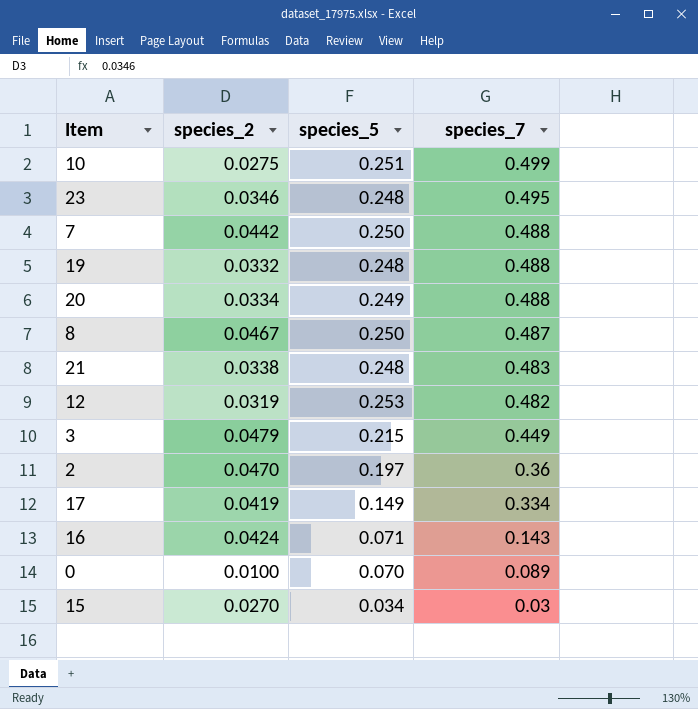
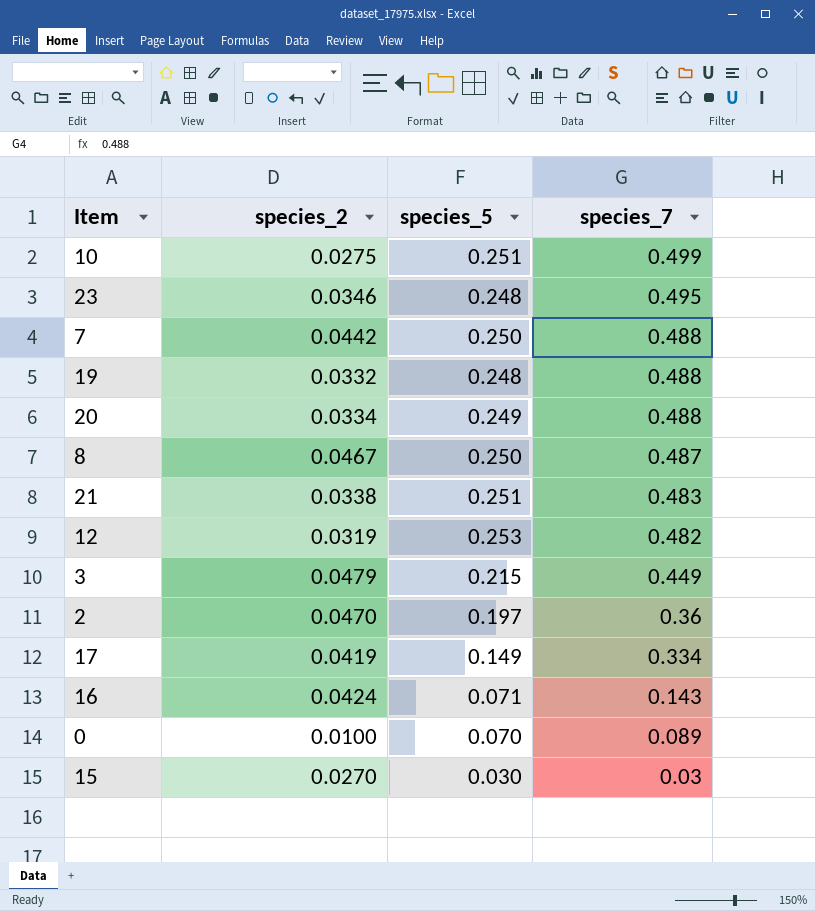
21 | species_5: 0.248 -> 0.251
15 | species_5: 0.034 -> 0.030

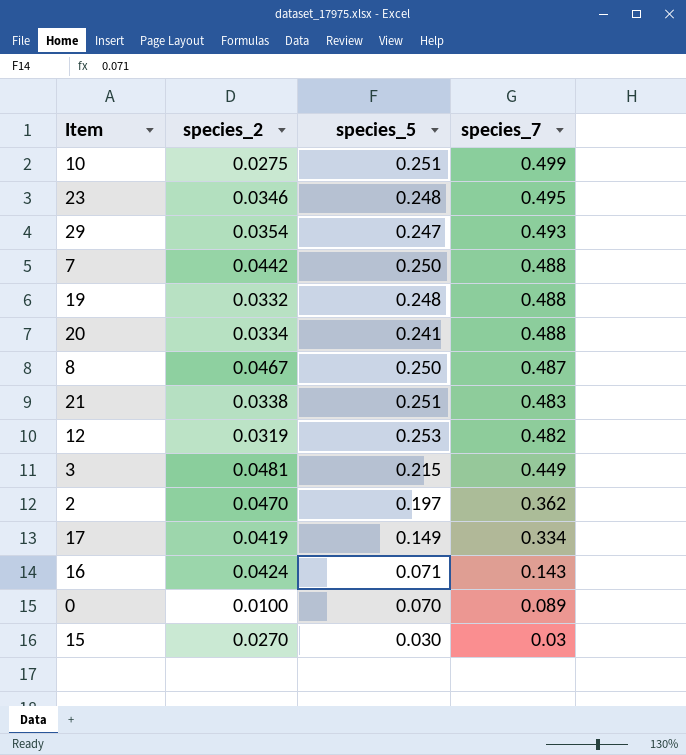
row 29: none -> 0.0354 | 0.247 | 0.493
20 | species_5: 0.249 -> 0.241
3 | species_2: 0.0479 -> 0.0481
2 | species_7: 0.36 -> 0.362

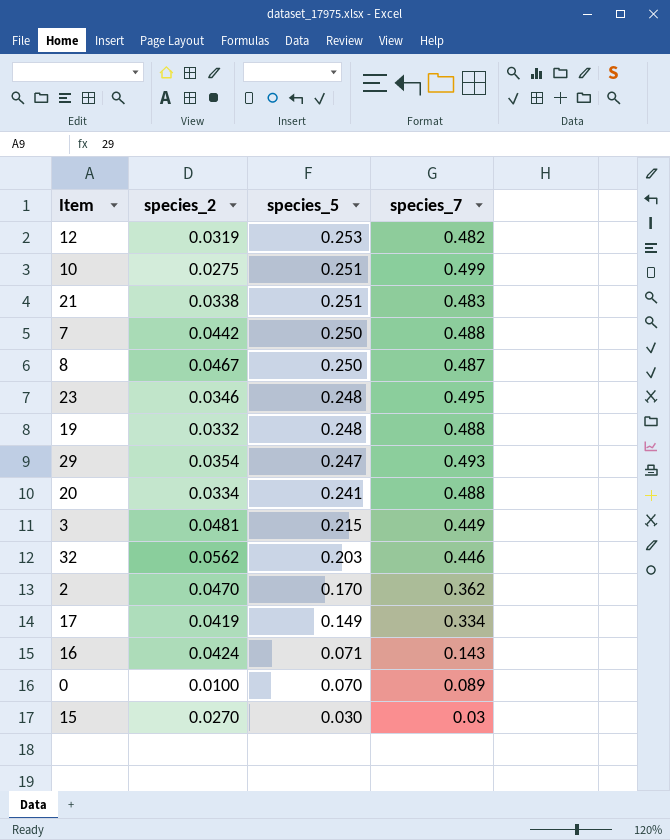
row order: species_7 descending -> species_5 descending
row 32: none -> 0.0562 | 0.203 | 0.446
2 | species_5: 0.197 -> 0.170

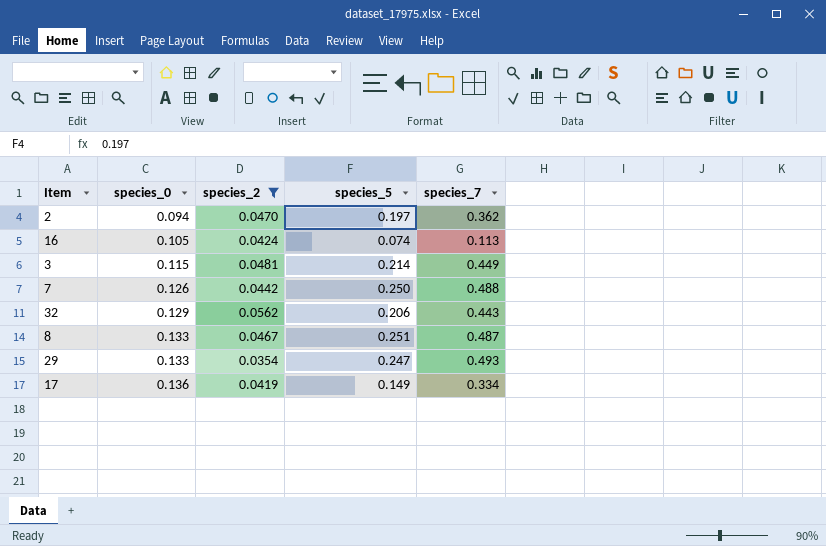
filter: none -> species_2 >= 0.0354
row order: species_5 descending -> species_0 ascending
column species_0 | position: none -> 2
2 | species_5: 0.170 -> 0.197
16 | species_5: 0.071 -> 0.074
16 | species_7: 0.143 -> 0.113
3 | species_5: 0.215 -> 0.214
32 | species_5: 0.203 -> 0.206
32 | species_7: 0.446 -> 0.443
8 | species_5: 0.250 -> 0.251

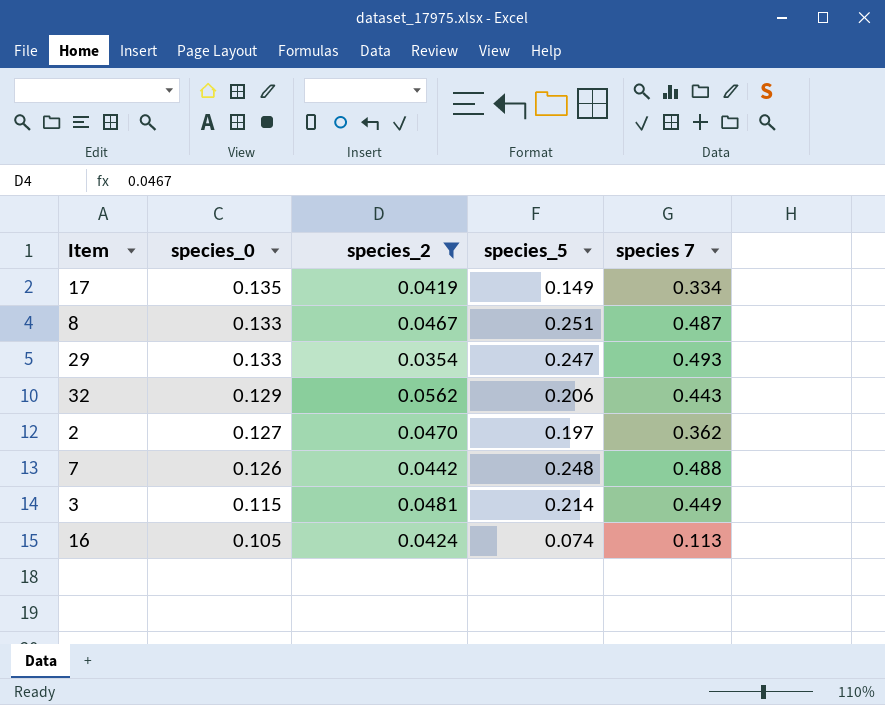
row order: species_0 ascending -> species_0 descending
column name: species_7 -> species 7
17 | species_0: 0.136 -> 0.135
2 | species_0: 0.094 -> 0.127
7 | species_5: 0.250 -> 0.248

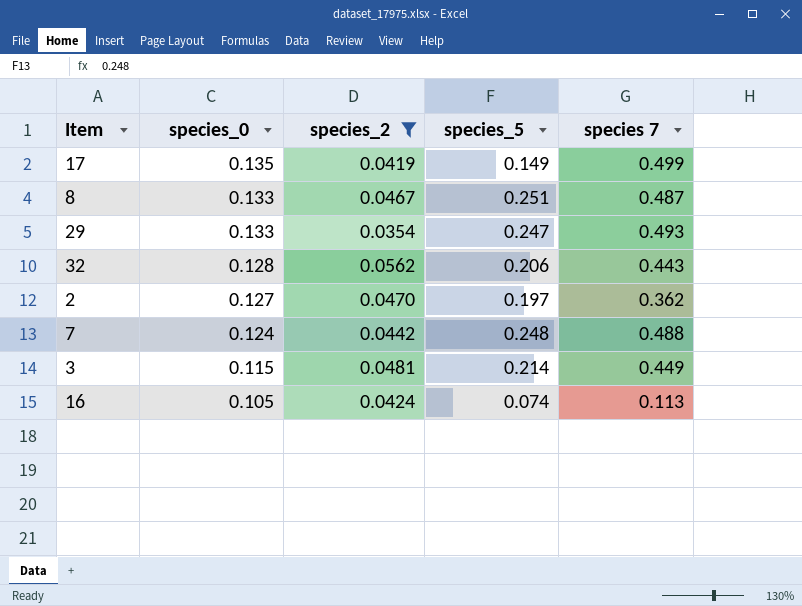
17 | species 7: 0.334 -> 0.499
32 | species_0: 0.129 -> 0.128
7 | species_0: 0.126 -> 0.124

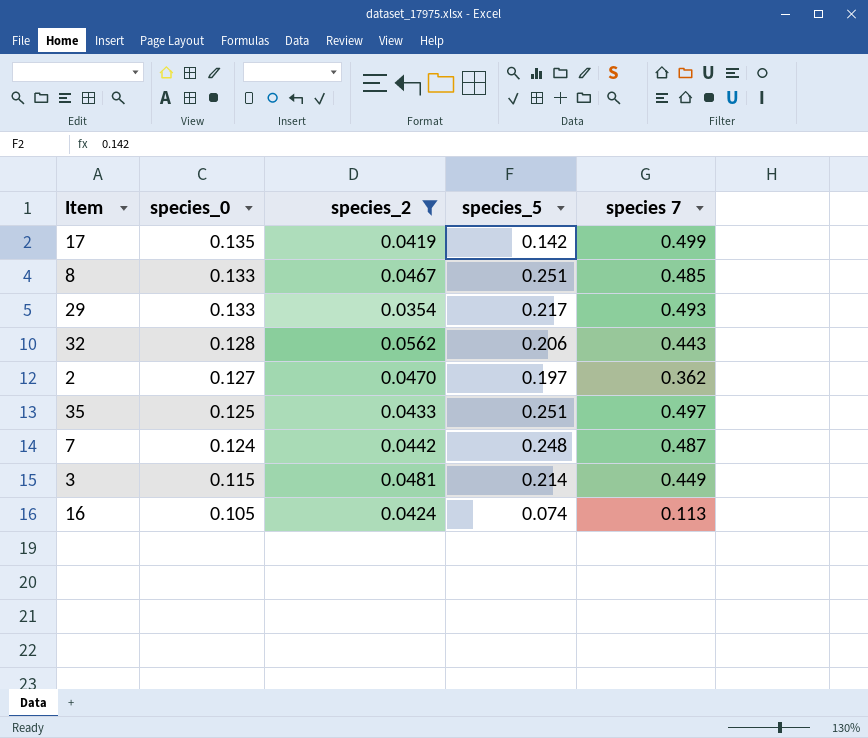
17 | species_5: 0.149 -> 0.142
8 | species 7: 0.487 -> 0.485
29 | species_5: 0.247 -> 0.217
row 35: none -> 0.125 | 0.0433 | 0.251 | 0.497
7 | species 7: 0.488 -> 0.487

